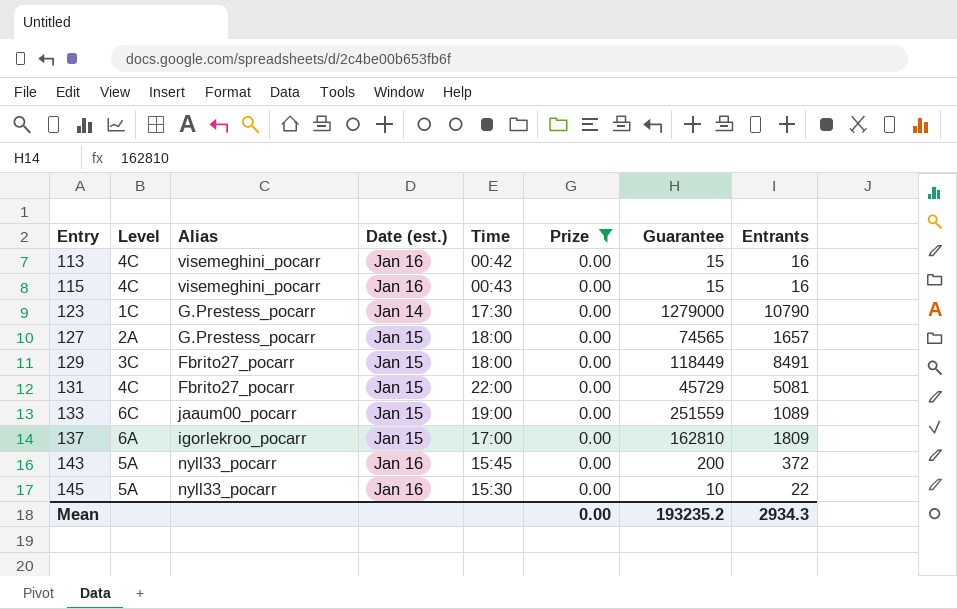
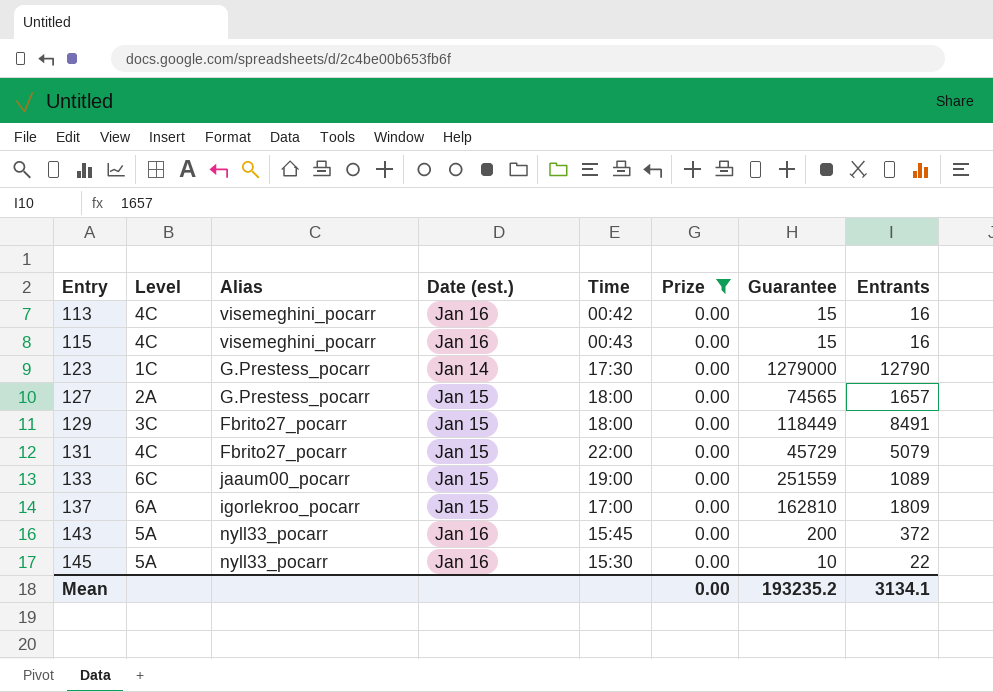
123 | Entrants: 10790 -> 12790
131 | Entrants: 5081 -> 5079
Mean | Entrants: 2934.3 -> 3134.1

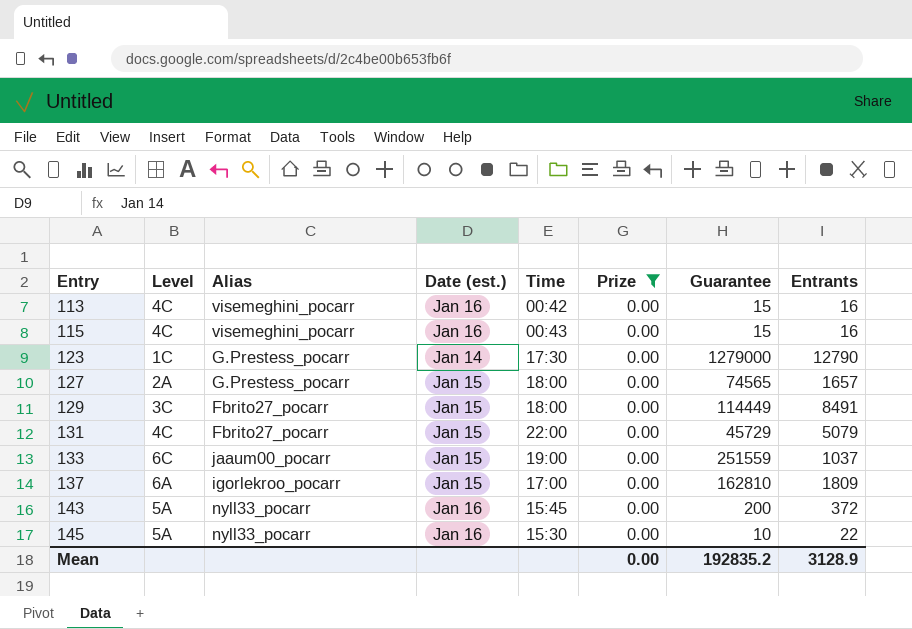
129 | Guarantee: 118449 -> 114449
133 | Entrants: 1089 -> 1037
Mean | Guarantee: 193235.2 -> 192835.2
Mean | Entrants: 3134.1 -> 3128.9

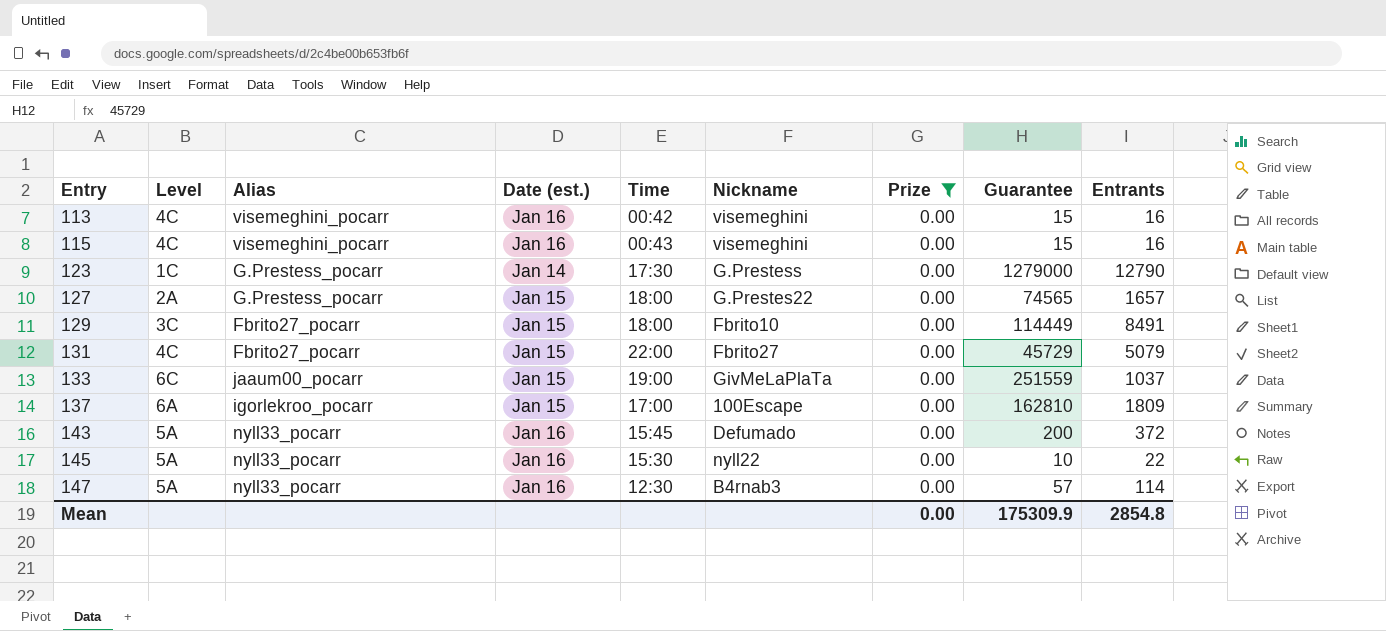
column Nickname | position: none -> 6
row 147: none -> 5A | nyll33_pocarr | Jan 16 | 12:30 | B4rnab3 | 0.00 | 57 | 114
Mean | Guarantee: 192835.2 -> 175309.9
Mean | Entrants: 3128.9 -> 2854.8

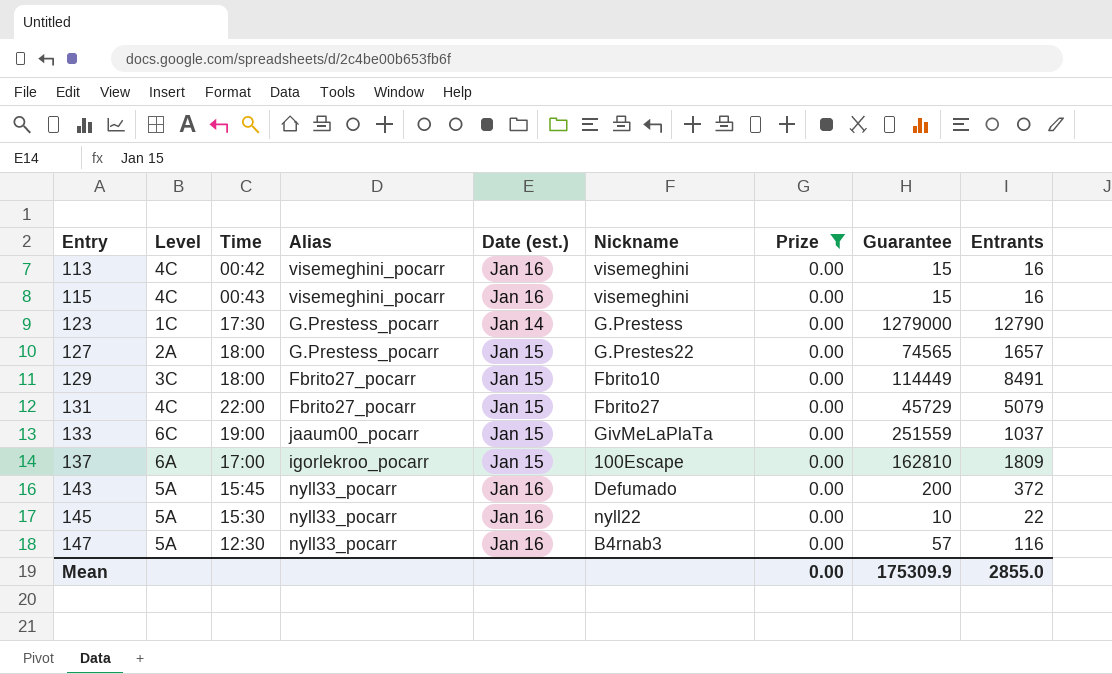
column Time | position: 5 -> 3
147 | Entrants: 114 -> 116
Mean | Entrants: 2854.8 -> 2855.0

